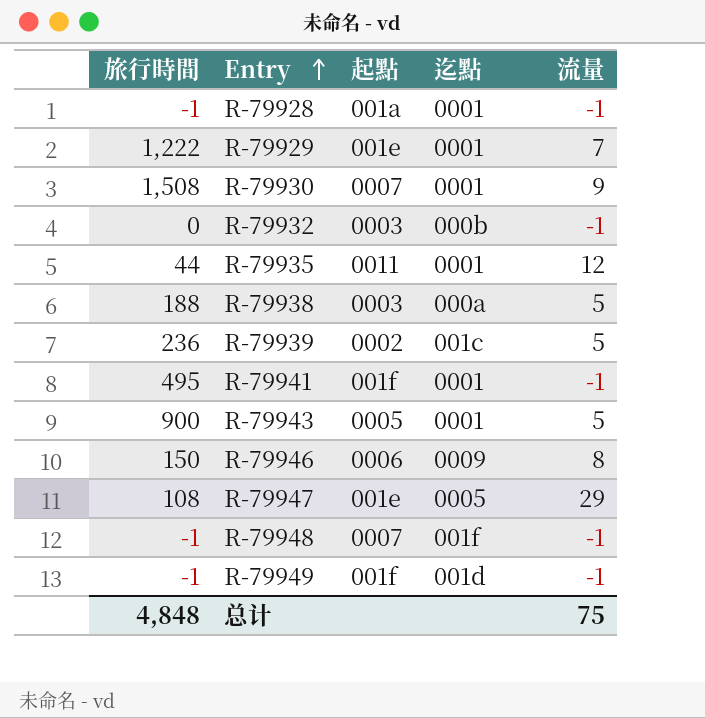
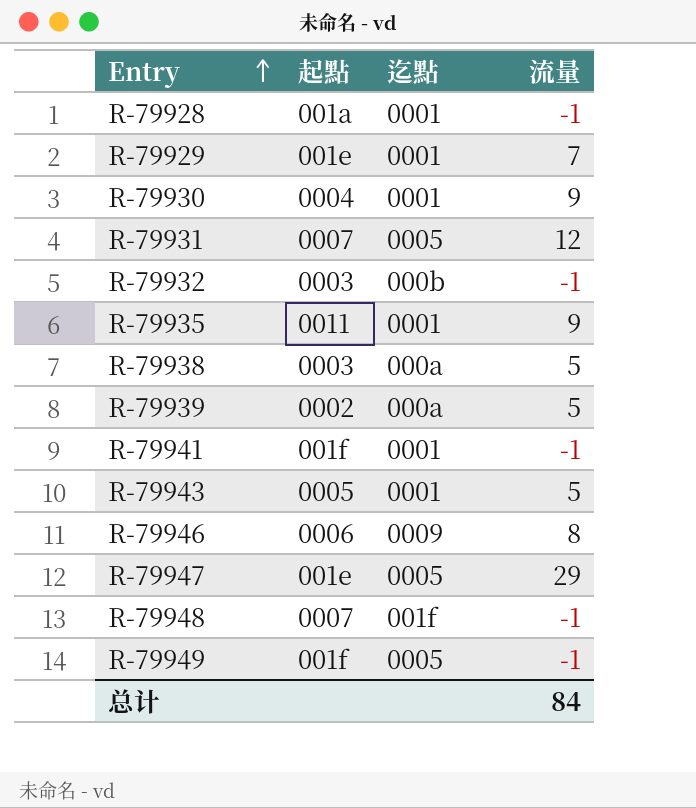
column 旅行時間 | position: 1 -> none
R-79930 | 起點: 0007 -> 0004
row R-79931: none -> 0007 | 0005 | 12
R-79935 | 流量: 12 -> 9
R-79939 | 迄點: 001c -> 000a
R-79949 | 迄點: 001d -> 0005
总计 | 流量: 75 -> 84

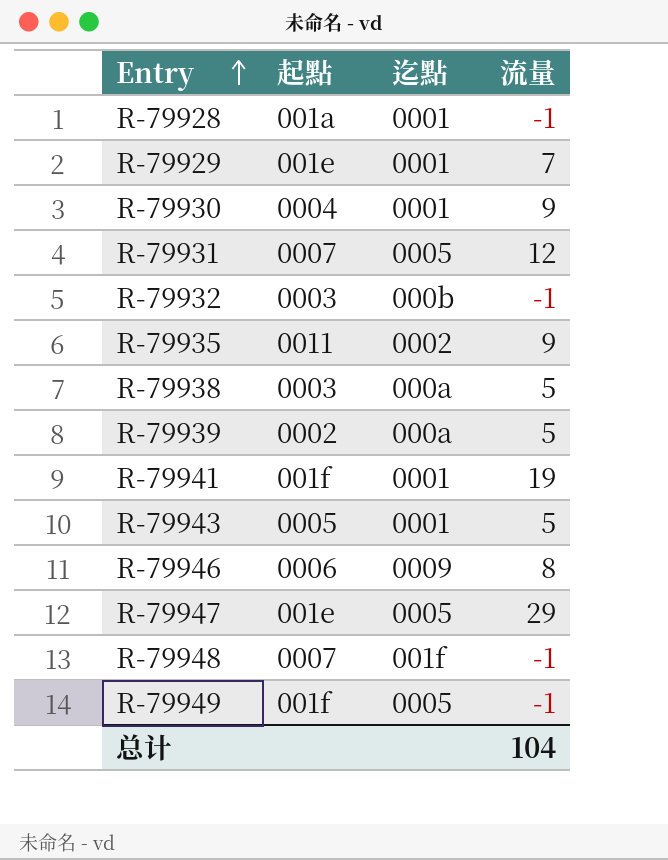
R-79935 | 迄點: 0001 -> 0002
R-79941 | 流量: -1 -> 19
总计 | 流量: 84 -> 104

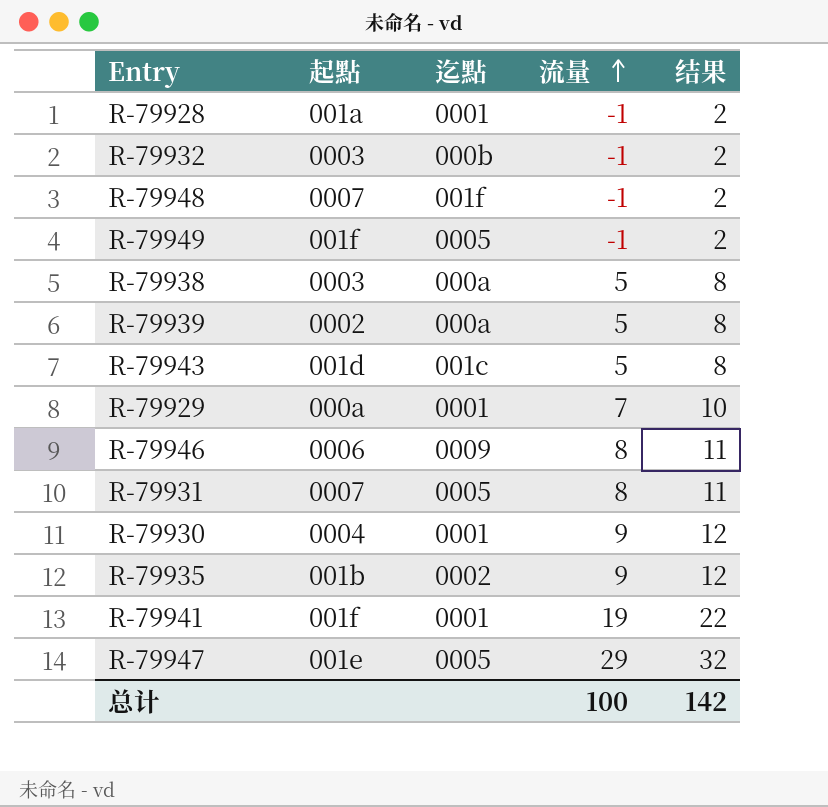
row order: Entry ascending -> 流量 ascending
column 结果 | formula: none -> [流量] + 3
R-79943 | 起點: 0005 -> 001d
R-79943 | 迄點: 0001 -> 001c
R-79929 | 起點: 001e -> 000a
R-79931 | 流量: 12 -> 8
R-79935 | 起點: 0011 -> 001b
总计 | 流量: 104 -> 100

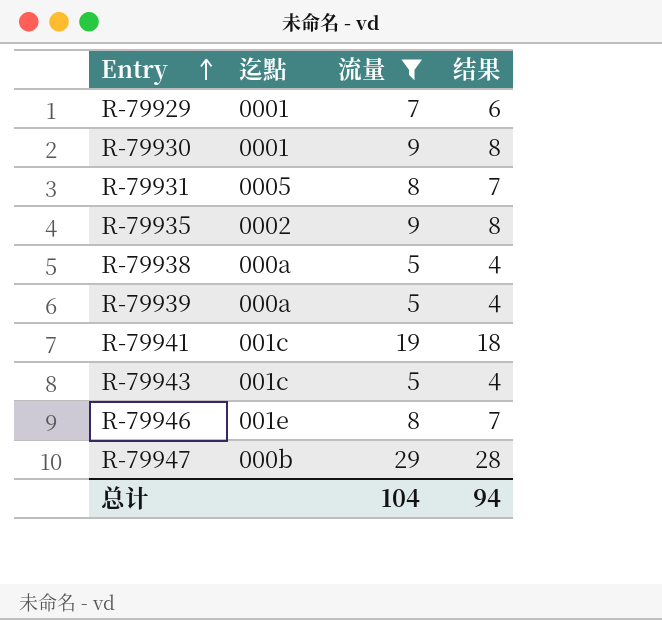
filter: none -> 流量 != -1
row order: 流量 ascending -> Entry ascending
column 起點 | position: 2 -> none
column 结果 | formula: [流量] + 3 -> [流量] - 1
R-79941 | 迄點: 0001 -> 001c
R-79946 | 迄點: 0009 -> 001e
R-79947 | 迄點: 0005 -> 000b
总计 | 流量: 100 -> 104
总计 | 结果: 142 -> 94

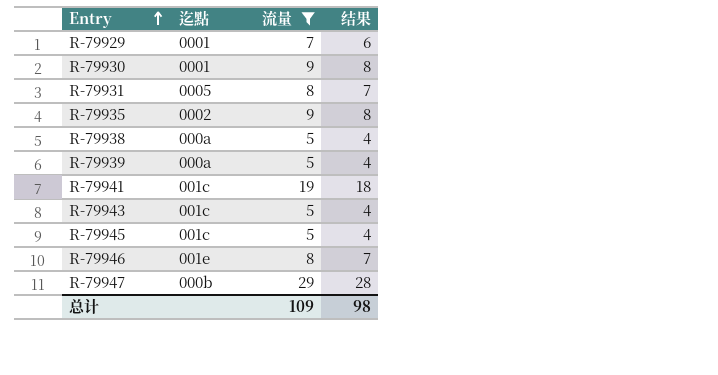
row R-79945: none -> 001c | 5 | 4
总计 | 流量: 104 -> 109
总计 | 结果: 94 -> 98

